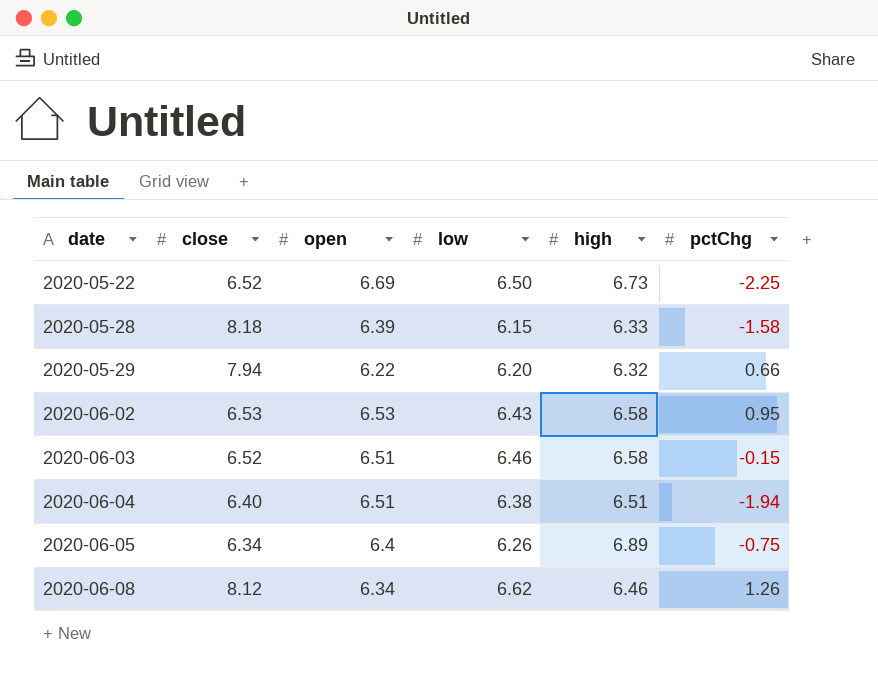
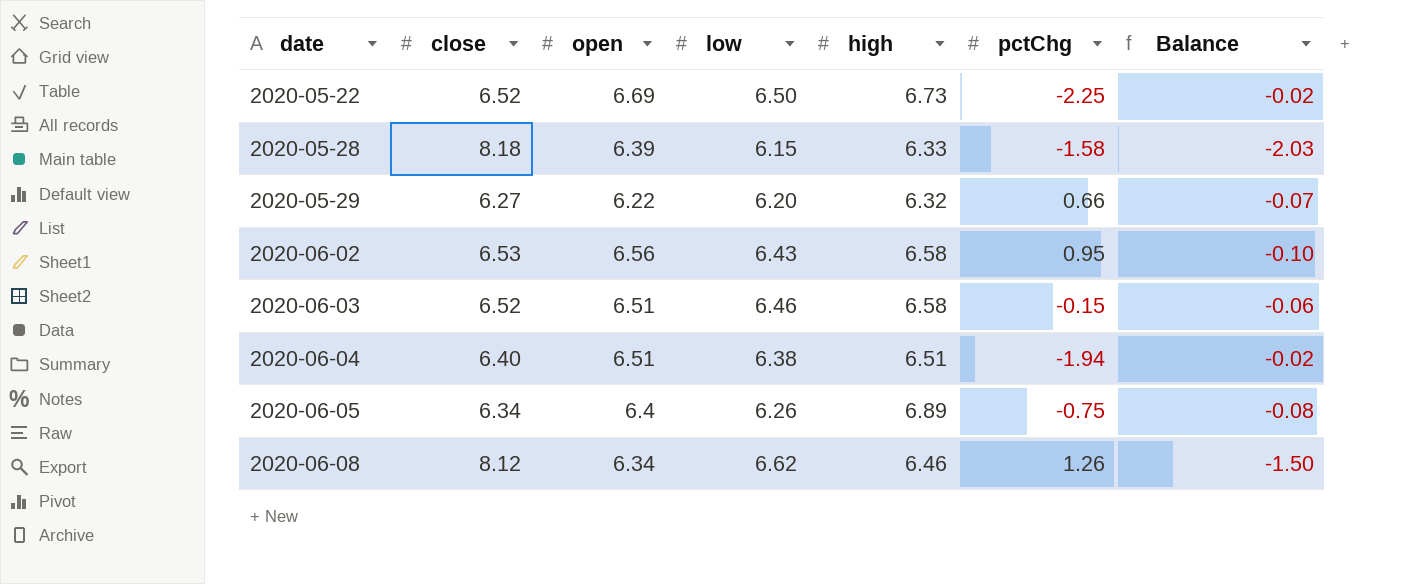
column Balance | formula: none -> [low] - [close]
2020-05-29 | close: 7.94 -> 6.27
2020-06-02 | open: 6.53 -> 6.56

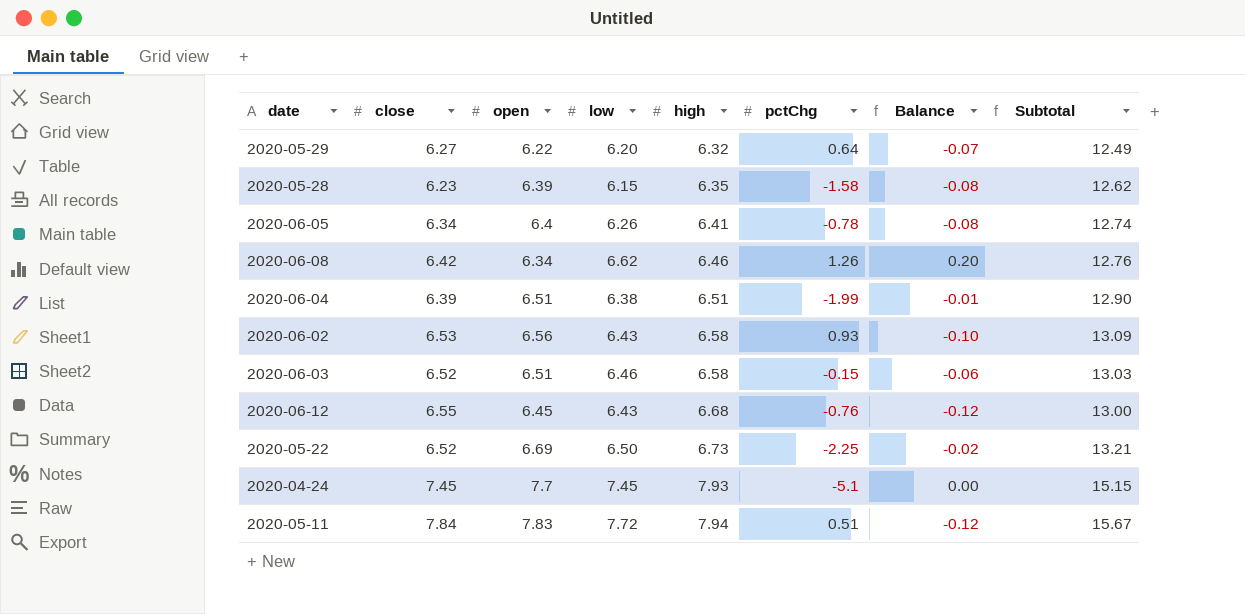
row order: date ascending -> high ascending
column Subtotal | formula: none -> [close] + [open]
2020-05-29 | pctChg: 0.66 -> 0.64
2020-05-28 | close: 8.18 -> 6.23
2020-05-28 | high: 6.33 -> 6.35
2020-05-28 | Balance: -2.03 -> -0.08
2020-06-05 | high: 6.89 -> 6.41
2020-06-05 | pctChg: -0.75 -> -0.78
2020-06-08 | close: 8.12 -> 6.42
2020-06-08 | Balance: -1.50 -> 0.20
2020-06-04 | close: 6.40 -> 6.39
2020-06-04 | pctChg: -1.94 -> -1.99
2020-06-04 | Balance: -0.02 -> -0.01
2020-06-02 | pctChg: 0.95 -> 0.93
row 2020-06-12: none -> 6.55 | 6.45 | 6.43 | 6.68 | -0.76 | -0.12 | 13.00
row 2020-04-24: none -> 7.45 | 7.7 | 7.45 | 7.93 | -5.1 | 0.00 | 15.15
row 2020-05-11: none -> 7.84 | 7.83 | 7.72 | 7.94 | 0.51 | -0.12 | 15.67

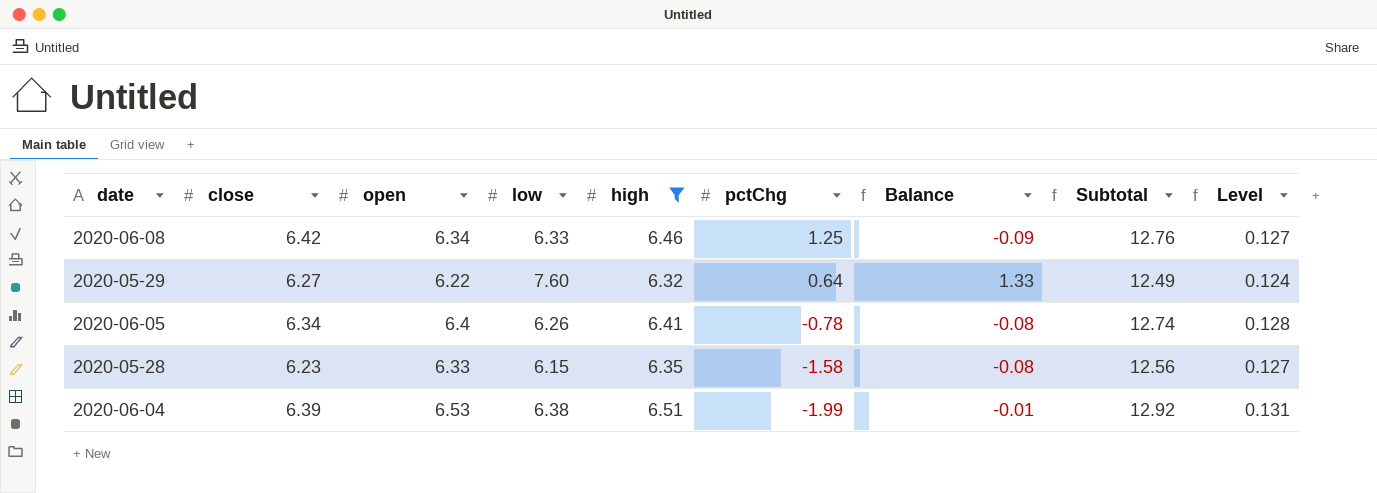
filter: none -> high <= 6.51
row order: high ascending -> pctChg descending
column Level | formula: none -> [open] * 0.02
2020-06-08 | low: 6.62 -> 6.33
2020-06-08 | pctChg: 1.26 -> 1.25
2020-06-08 | Balance: 0.20 -> -0.09
2020-05-29 | low: 6.20 -> 7.60
2020-05-29 | Balance: -0.07 -> 1.33
2020-05-28 | open: 6.39 -> 6.33
2020-05-28 | Subtotal: 12.62 -> 12.56
2020-06-04 | open: 6.51 -> 6.53
2020-06-04 | Subtotal: 12.90 -> 12.92

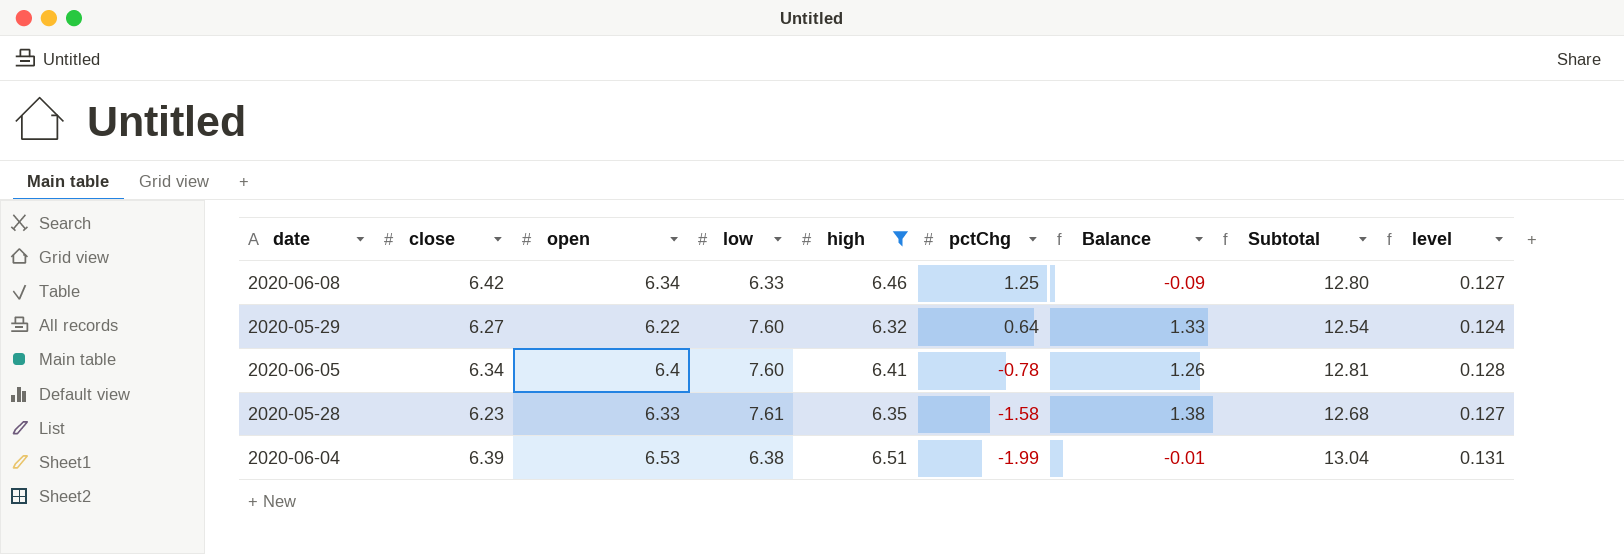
column Subtotal | formula: [close] + [open] -> [open] + [high]
column name: Level -> level
2020-06-05 | low: 6.26 -> 7.60
2020-06-05 | Balance: -0.08 -> 1.26
2020-05-28 | low: 6.15 -> 7.61
2020-05-28 | Balance: -0.08 -> 1.38

